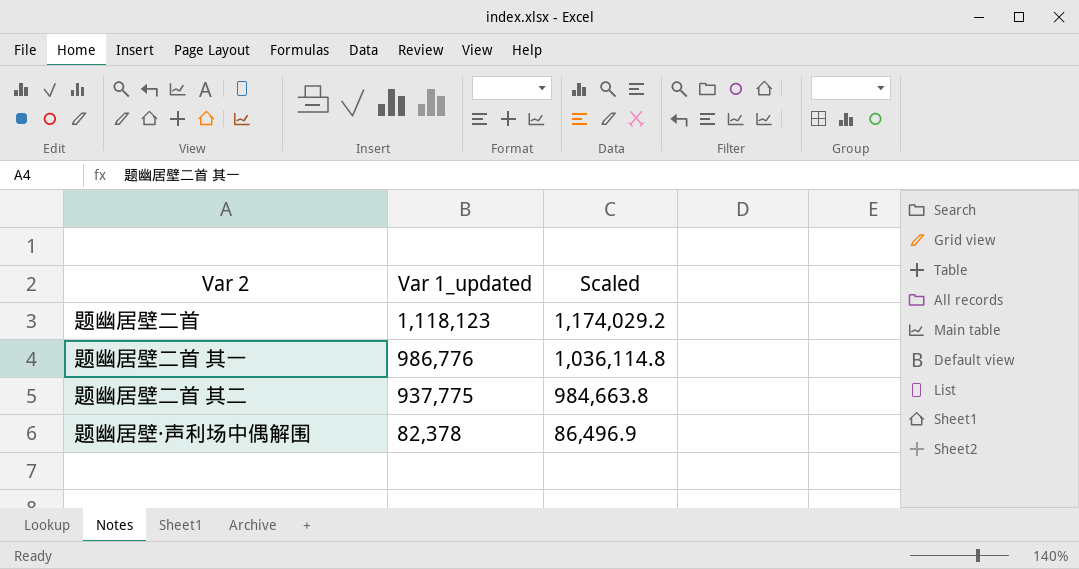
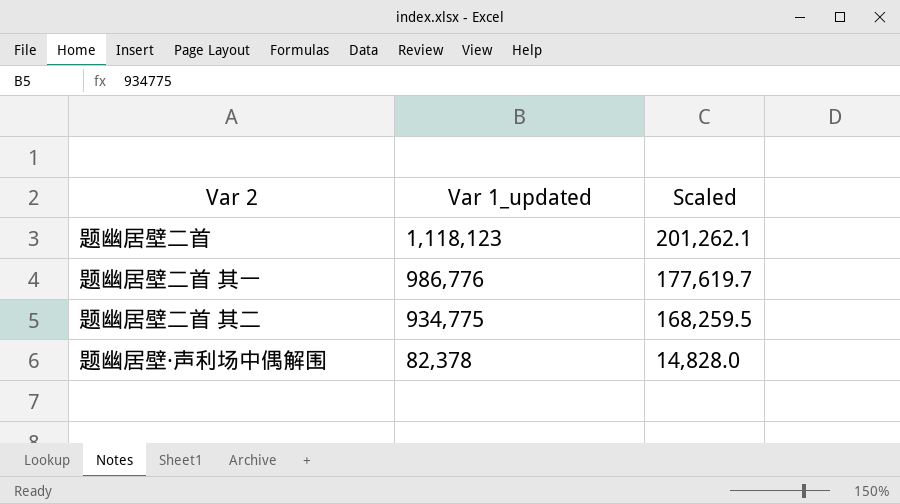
column Scaled | formula: [Var 1_updated] * 1.05 -> [Var 1_updated] * 0.18
题幽居壁二首 其二 | Var 1_updated: 937,775 -> 934,775

